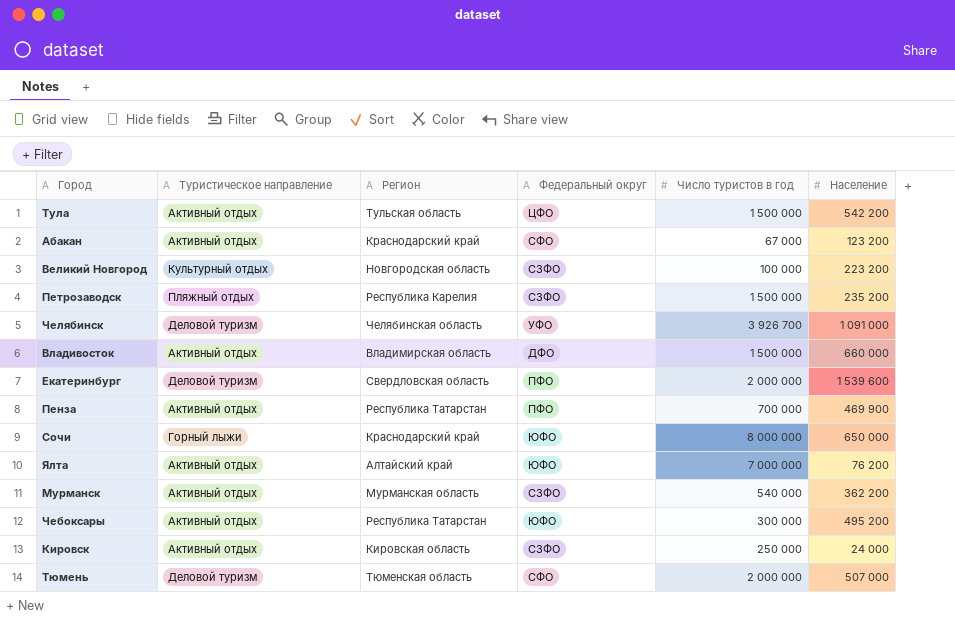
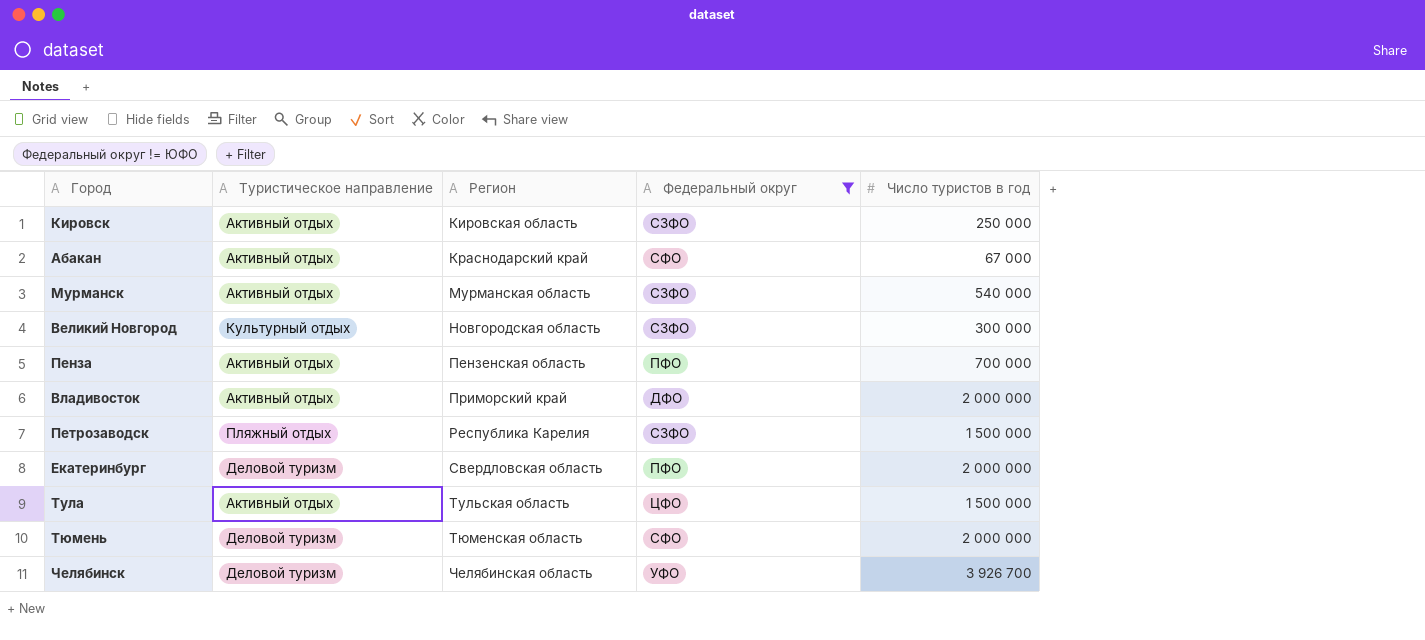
filter: none -> Федеральный округ != ЮФО
row order: none -> Регион ascending
column Население | position: 6 -> none
Великий Новгород | Число туристов в год: 100 000 -> 300 000
Пенза | Регион: Республика Татарстан -> Пензенская область
Владивосток | Регион: Владимирская область -> Приморский край
Владивосток | Число туристов в год: 1 500 000 -> 2 000 000

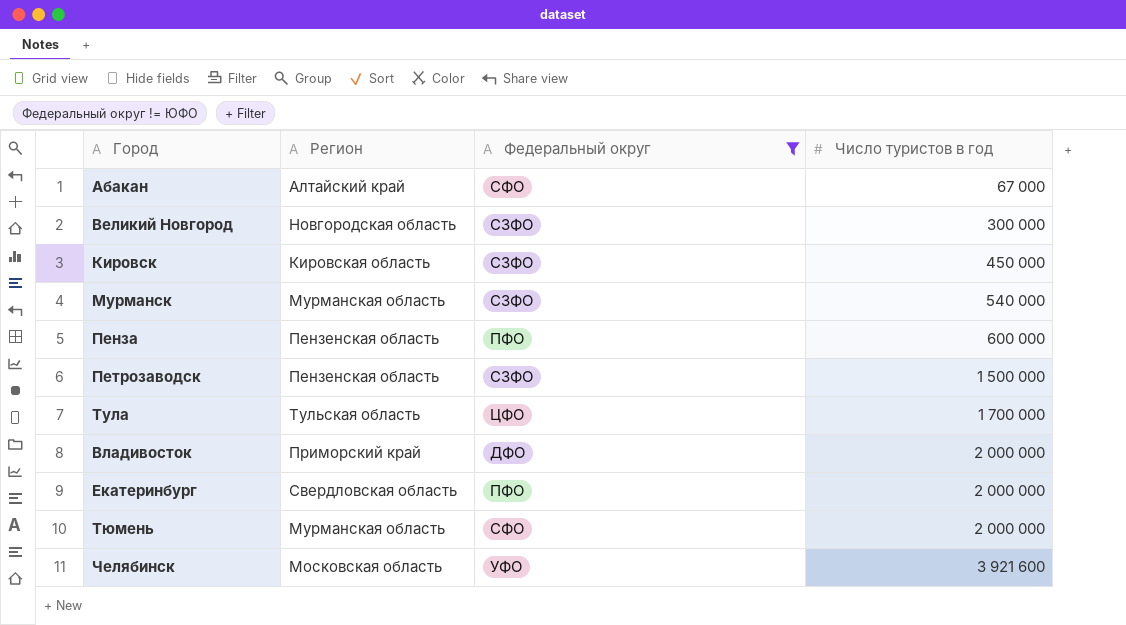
row order: Регион ascending -> Число туристов в год ascending
column Туристическое направление | position: 2 -> none
Абакан | Регион: Краснодарский край -> Алтайский край
Кировск | Число туристов в год: 250 000 -> 450 000
Пенза | Число туристов в год: 700 000 -> 600 000
Петрозаводск | Регион: Республика Карелия -> Пензенская область
Тула | Число туристов в год: 1 500 000 -> 1 700 000
Тюмень | Регион: Тюменская область -> Мурманская область
Челябинск | Регион: Челябинская область -> Московская область
Челябинск | Число туристов в год: 3 926 700 -> 3 921 600

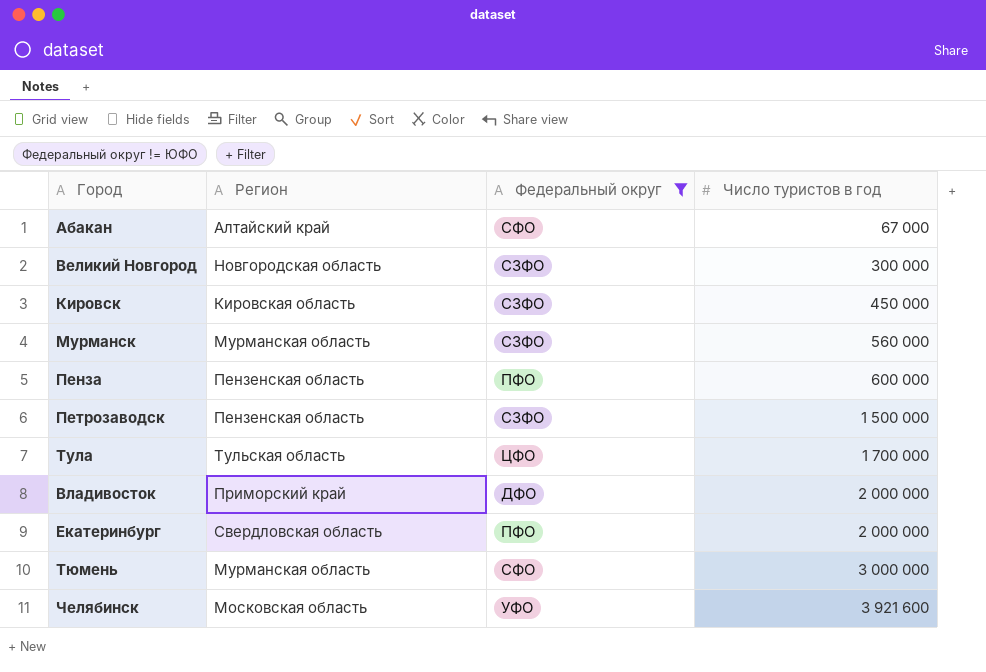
Мурманск | Число туристов в год: 540 000 -> 560 000
Тюмень | Число туристов в год: 2 000 000 -> 3 000 000

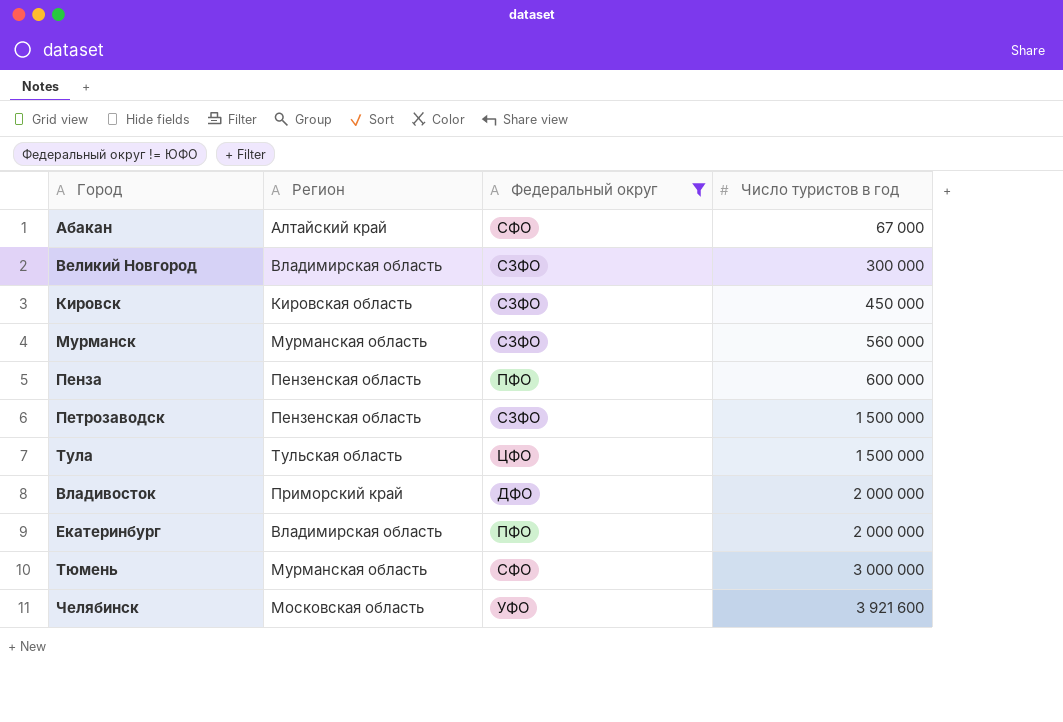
Великий Новгород | Регион: Новгородская область -> Владимирская область
Тула | Число туристов в год: 1 700 000 -> 1 500 000
Екатеринбург | Регион: Свердловская область -> Владимирская область

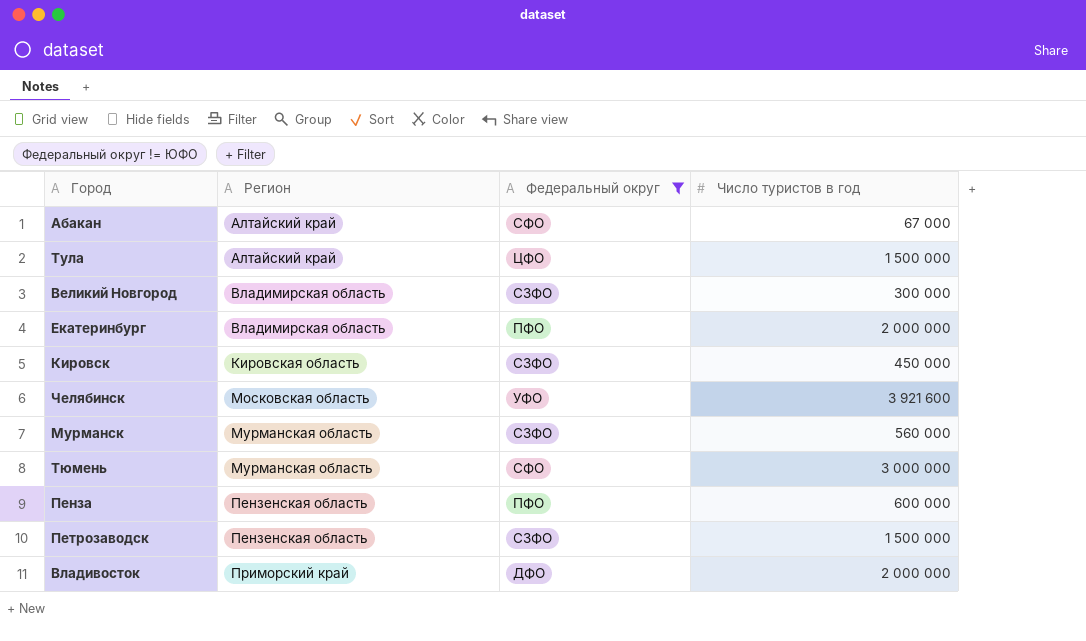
row order: Число туристов в год ascending -> Регион ascending
Тула | Регион: Тульская область -> Алтайский край

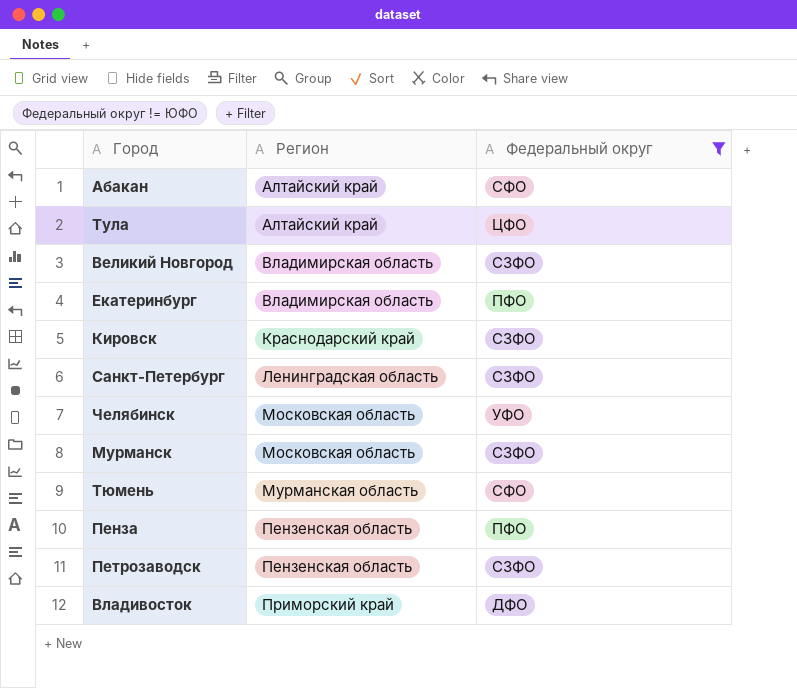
column Число туристов в год | position: 4 -> none
Кировск | Регион: Кировская область -> Краснодарский край
row Санкт-Петербург: none -> Ленинградская область | СЗФО
Мурманск | Регион: Мурманская область -> Московская область

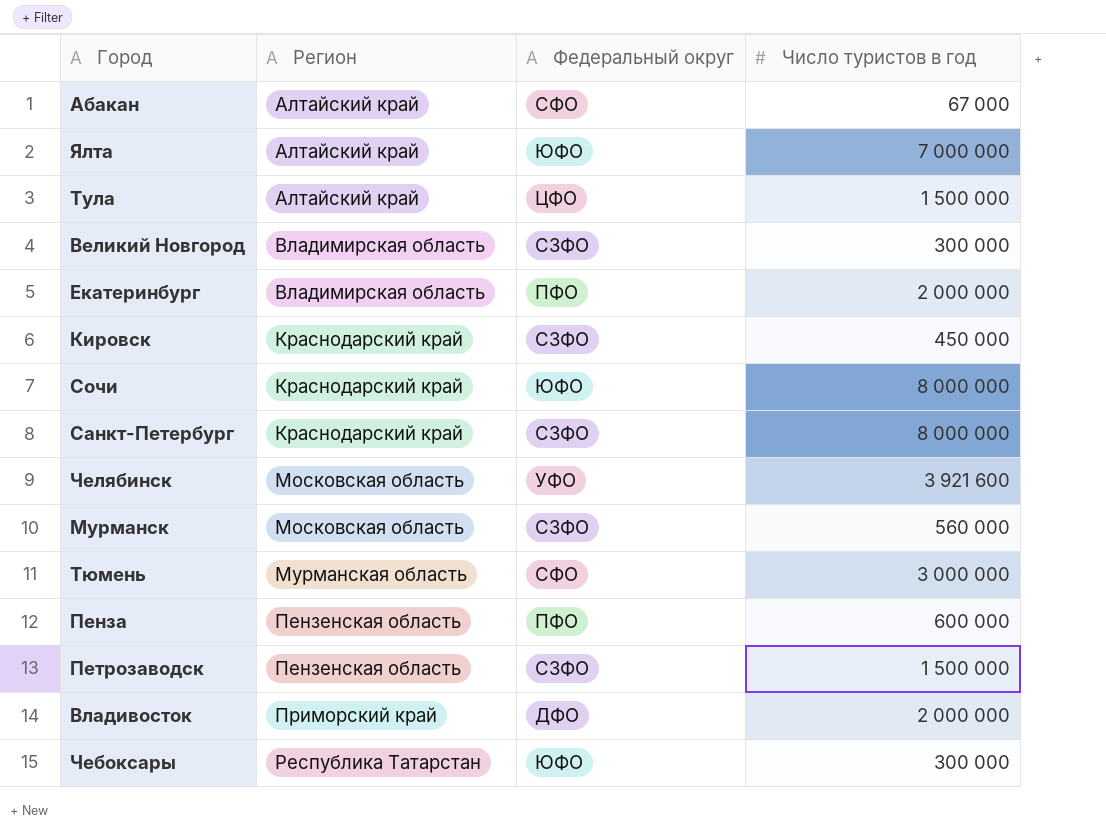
filter: Федеральный округ != ЮФО -> none
column Число туристов в год | position: none -> 4
Санкт-Петербург | Регион: Ленинградская область -> Краснодарский край

